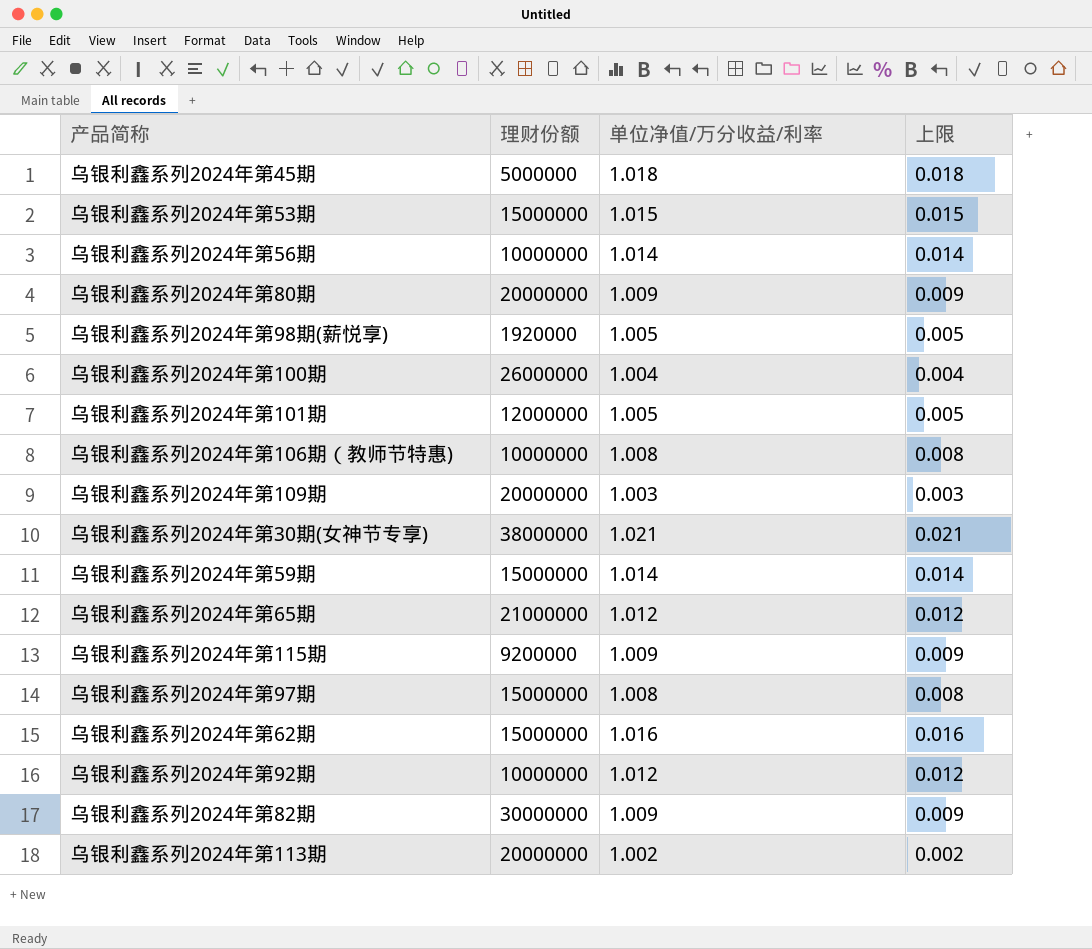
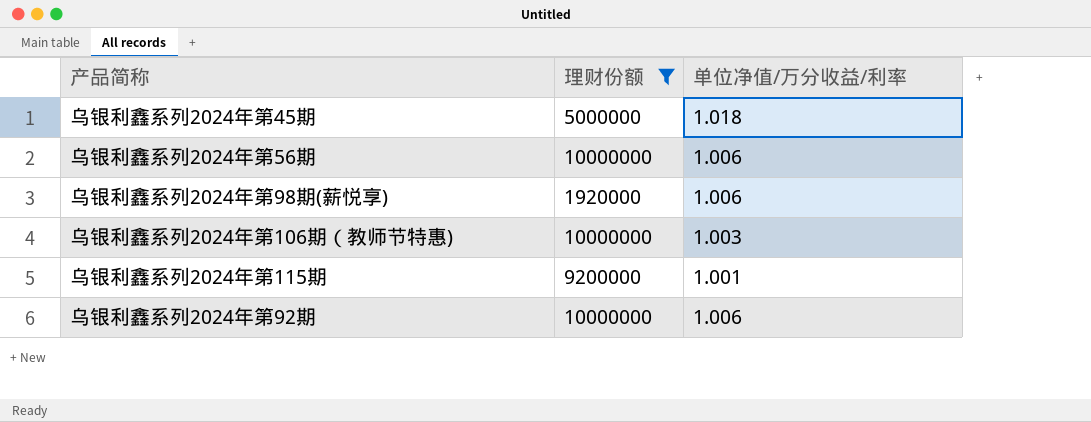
filter: none -> 理财份额 <= 10000000
column 上限 | formula: [单位净值/万分收益/利率] - 1 -> none
乌银利鑫系列2024年第56期 | 单位净值/万分收益/利率: 1.014 -> 1.006
乌银利鑫系列2024年第98期(薪悦享) | 单位净值/万分收益/利率: 1.005 -> 1.006
乌银利鑫系列2024年第106期（教师节特惠) | 单位净值/万分收益/利率: 1.008 -> 1.003
乌银利鑫系列2024年第115期 | 单位净值/万分收益/利率: 1.009 -> 1.001
乌银利鑫系列2024年第92期 | 单位净值/万分收益/利率: 1.012 -> 1.006

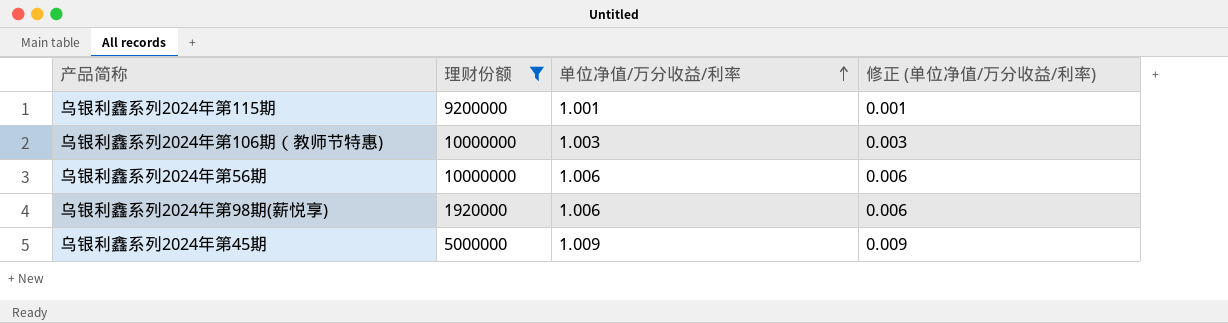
row order: none -> 单位净值/万分收益/利率 ascending
column 修正 (单位净值/万分收益/利率) | formula: none -> [单位净值/万分收益/利率] - 1
row 乌银利鑫系列2024年第92期: 10000000 | 1.006 -> none
乌银利鑫系列2024年第45期 | 单位净值/万分收益/利率: 1.018 -> 1.009

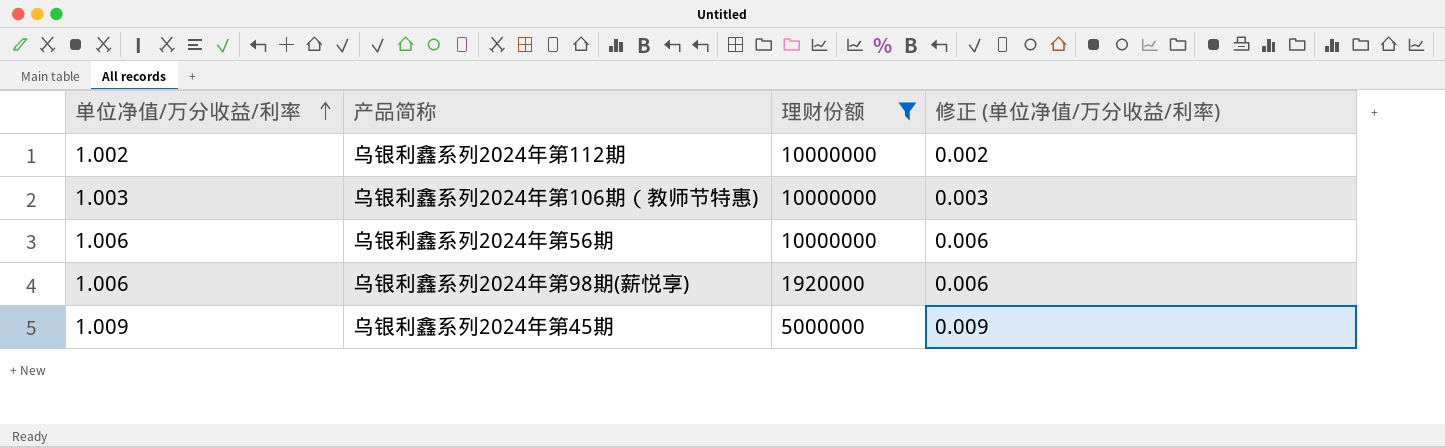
column 单位净值/万分收益/利率 | position: 3 -> 1
row 乌银利鑫系列2024年第115期: 9200000 | 1.001 | 0.001 -> none
row 乌银利鑫系列2024年第112期: none -> 1.002 | 10000000 | 0.002

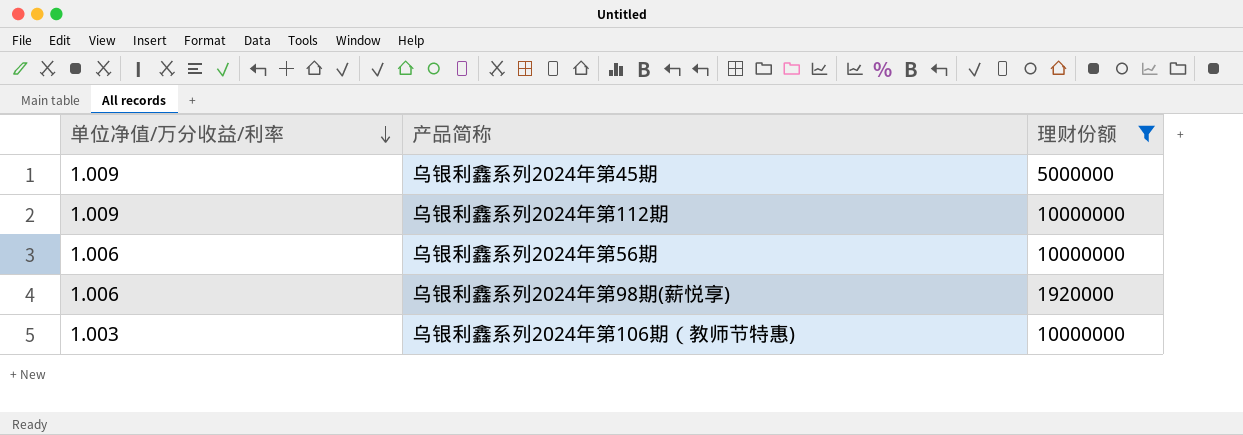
row order: 单位净值/万分收益/利率 ascending -> 单位净值/万分收益/利率 descending
column 修正 (单位净值/万分收益/利率) | formula: [单位净值/万分收益/利率] - 1 -> none
乌银利鑫系列2024年第112期 | 单位净值/万分收益/利率: 1.002 -> 1.009

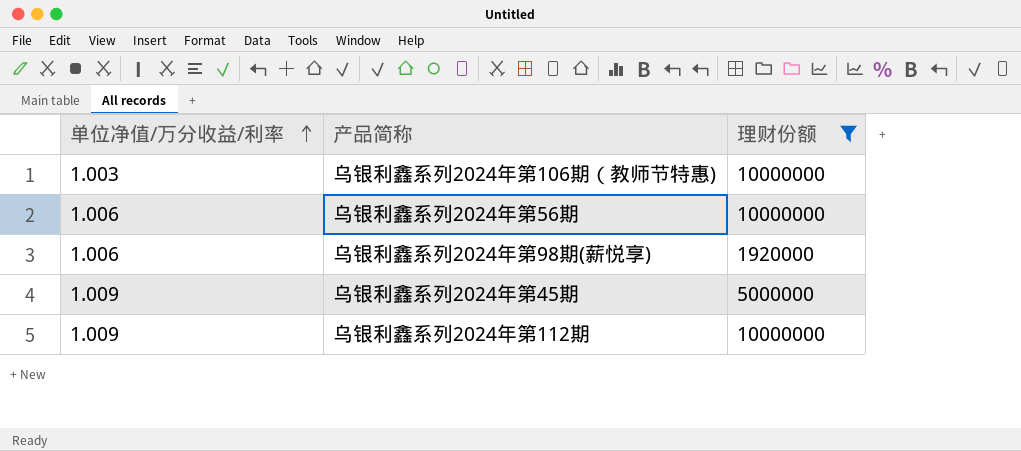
row order: 单位净值/万分收益/利率 descending -> 单位净值/万分收益/利率 ascending

